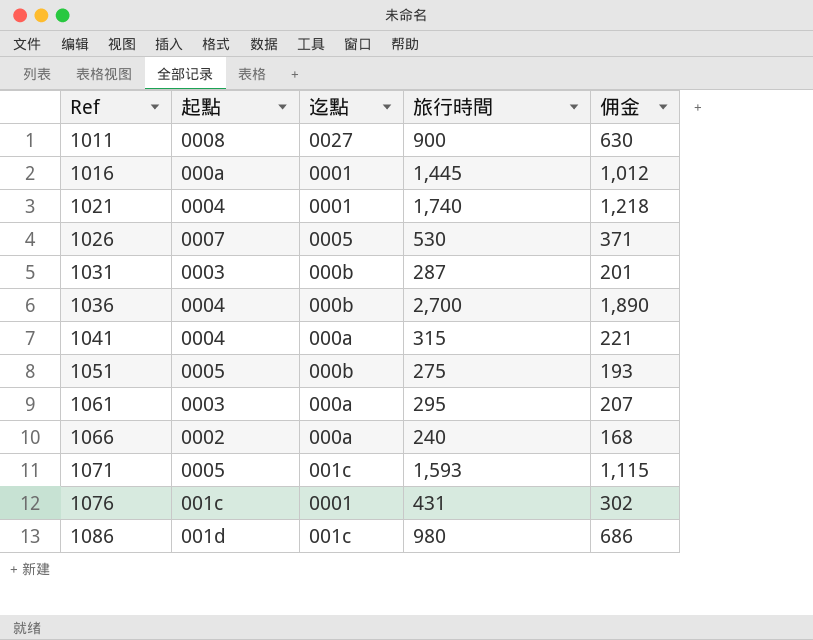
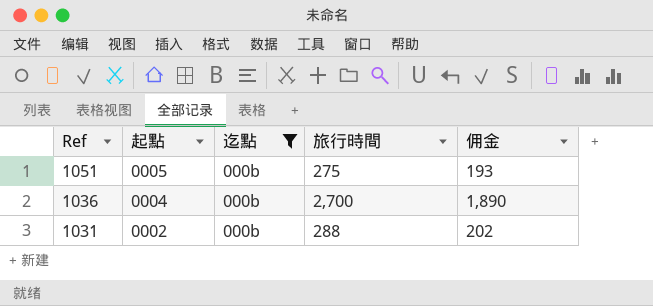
filter: none -> 迄點 = 000b
row order: Ref ascending -> Ref descending
1031 | 起點: 0003 -> 0002
1031 | 旅行時間: 287 -> 288
1031 | 佣金: 201 -> 202

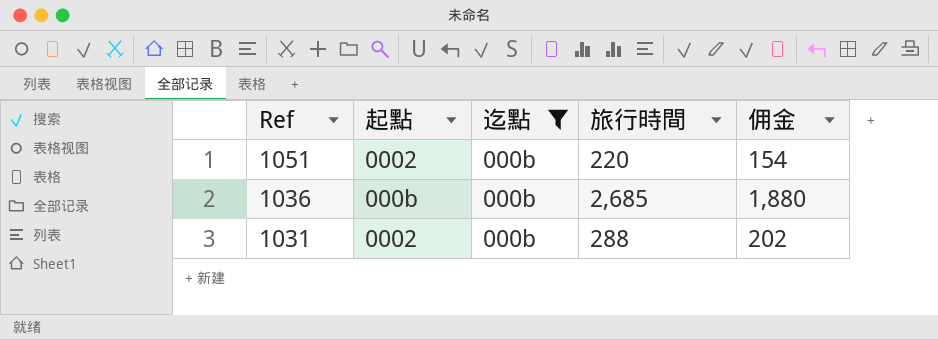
1051 | 起點: 0005 -> 0002
1051 | 旅行時間: 275 -> 220
1051 | 佣金: 193 -> 154
1036 | 起點: 0004 -> 000b
1036 | 旅行時間: 2,700 -> 2,685
1036 | 佣金: 1,890 -> 1,880

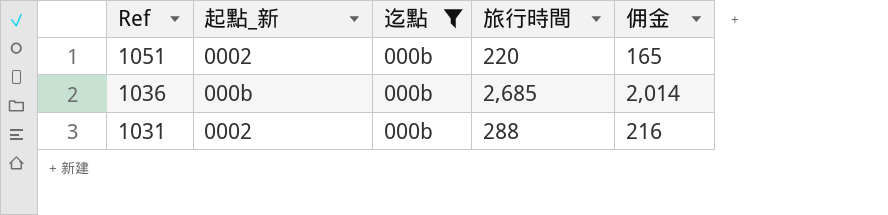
column name: 起點 -> 起點_新
column 佣金 | formula: [旅行時間] * 0.7 -> [旅行時間] * 0.75

